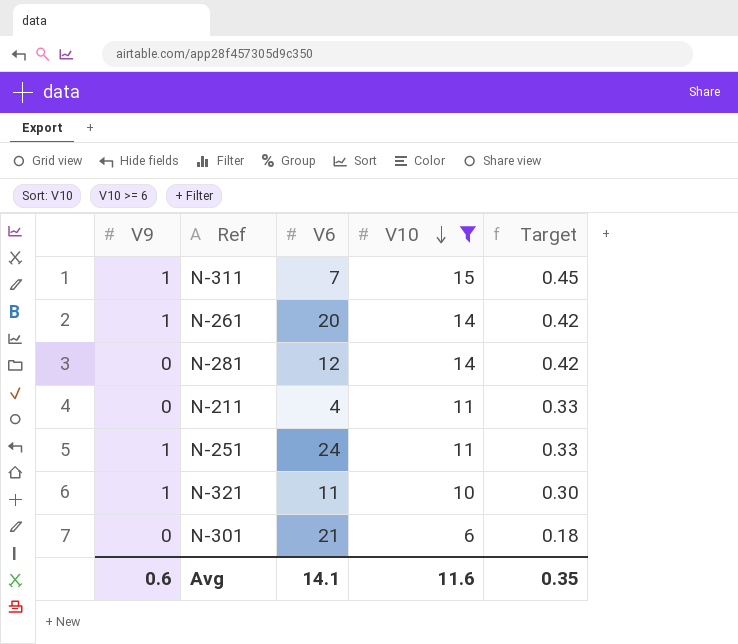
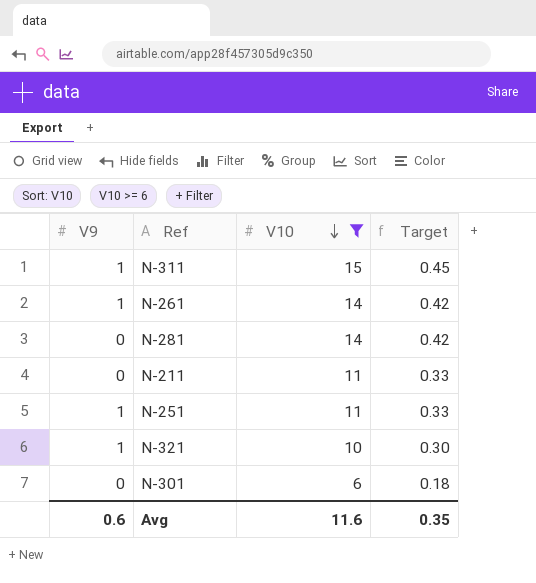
column V6 | position: 3 -> none

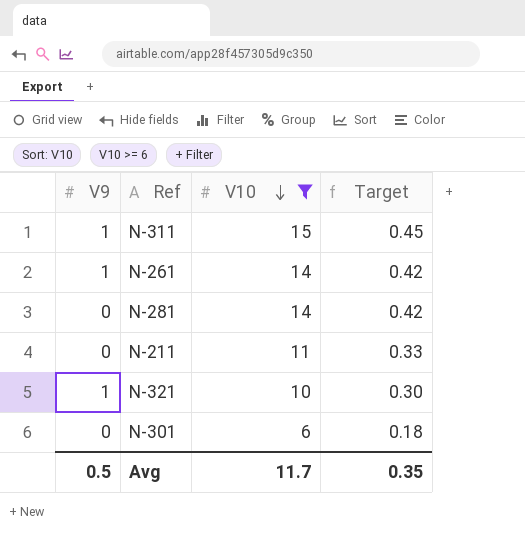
row N-251: 1 | 11 | 0.33 -> none
Avg | V9: 0.6 -> 0.5
Avg | V10: 11.6 -> 11.7

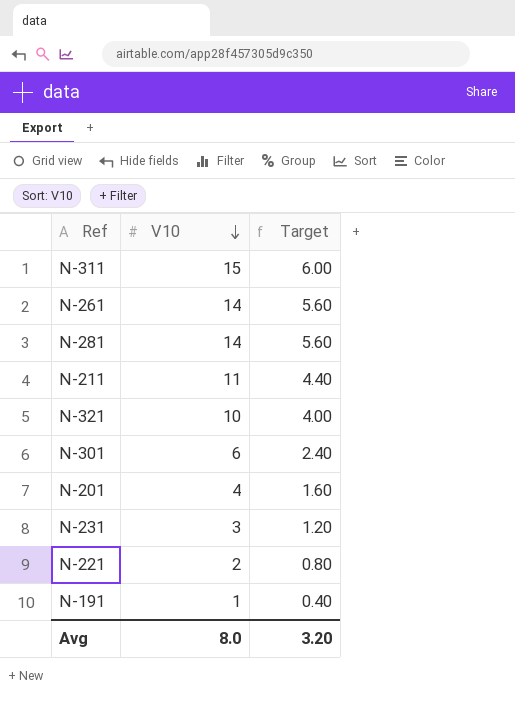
filter: V10 >= 6 -> none
column V9 | position: 1 -> none
column Target | formula: [V10] * 0.03 -> [V10] * 0.4
Avg | V10: 11.7 -> 8.0
Avg | Target: 0.35 -> 3.20

